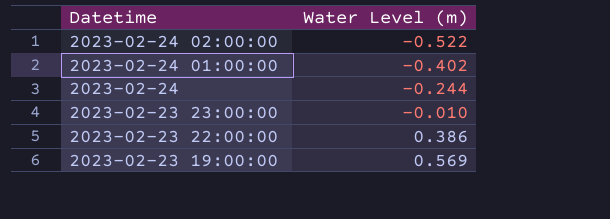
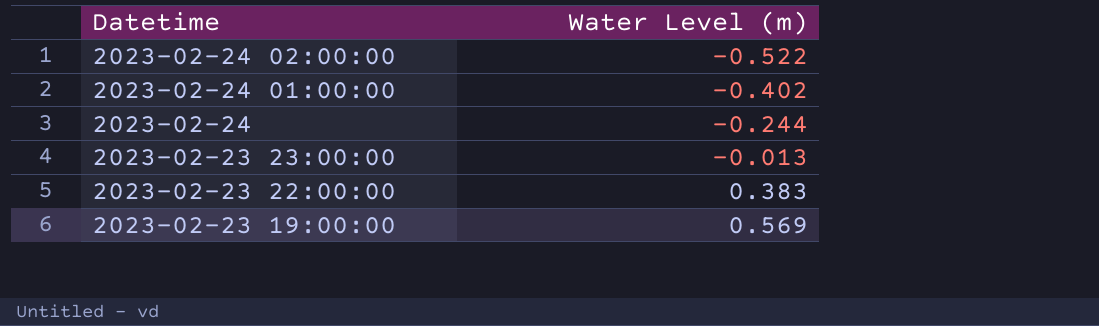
2023-02-23 23:00:00 | Water Level (m): -0.010 -> -0.013
2023-02-23 22:00:00 | Water Level (m): 0.386 -> 0.383

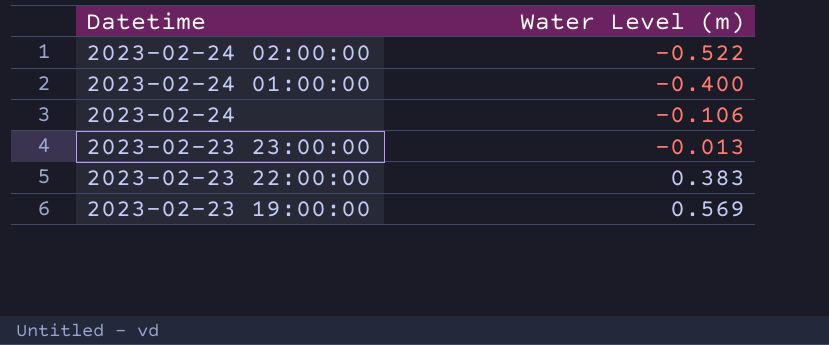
2023-02-24 01:00:00 | Water Level (m): -0.402 -> -0.400
2023-02-24 | Water Level (m): -0.244 -> -0.106

